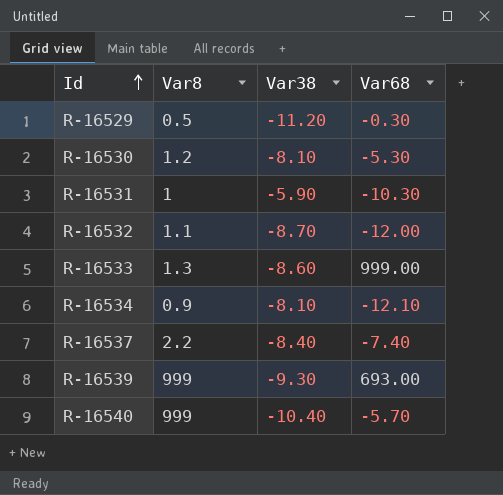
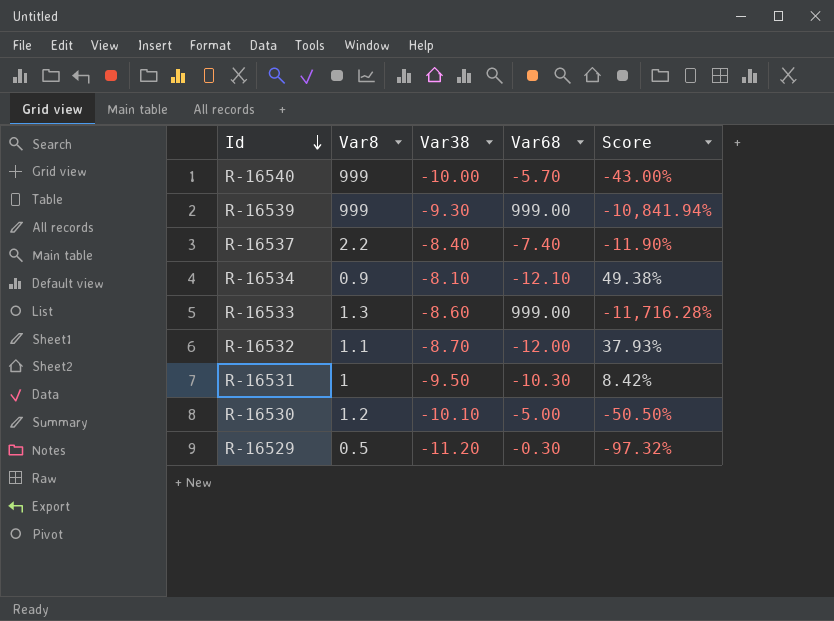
row order: Id ascending -> Id descending
column Score | formula: none -> ([Var68] - [Var38]) / [Var38]
R-16540 | Var38: -10.40 -> -10.00
R-16539 | Var68: 693.00 -> 999.00
R-16531 | Var38: -5.90 -> -9.50
R-16530 | Var38: -8.10 -> -10.10
R-16530 | Var68: -5.30 -> -5.00

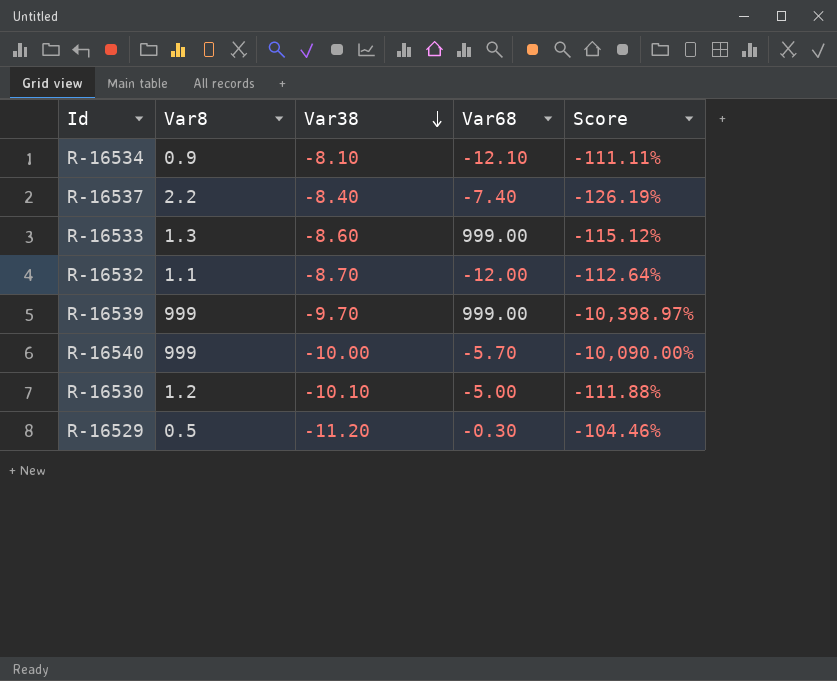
row order: Id descending -> Var38 descending
column Score | formula: ([Var68] - [Var38]) / [Var38] -> ([Var8] - [Var38]) / [Var38]
row R-16531: 1 | -9.50 | -10.30 | 8.42% -> none
R-16539 | Var38: -9.30 -> -9.70

